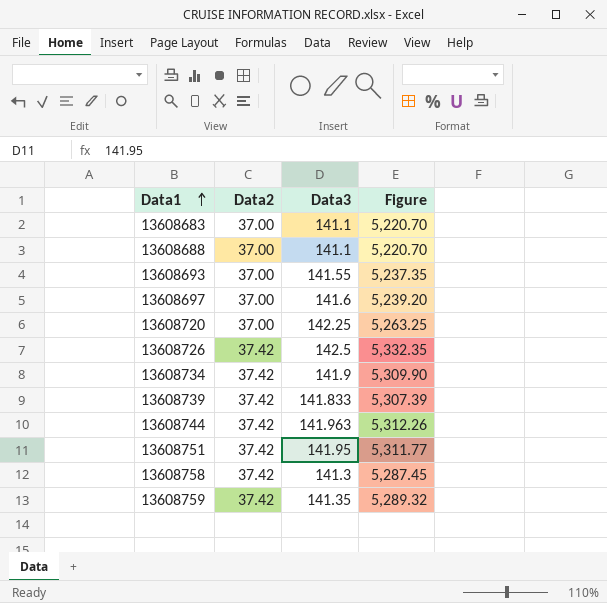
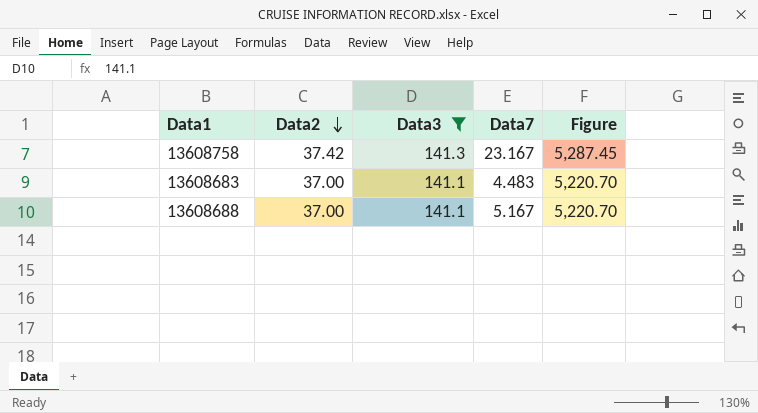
filter: none -> Data3 <= 141.3
row order: Data1 ascending -> Data2 descending
column Data7 | position: none -> 4

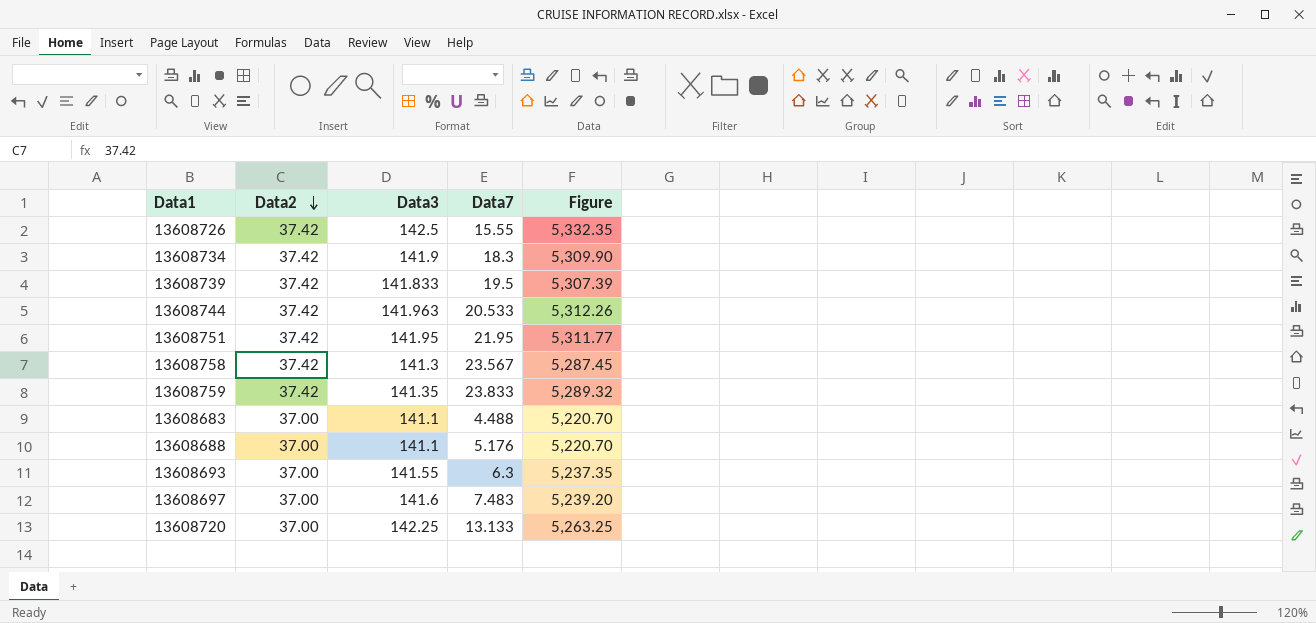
filter: Data3 <= 141.3 -> none
13608758 | Data7: 23.167 -> 23.567
13608683 | Data7: 4.483 -> 4.488
13608688 | Data7: 5.167 -> 5.176

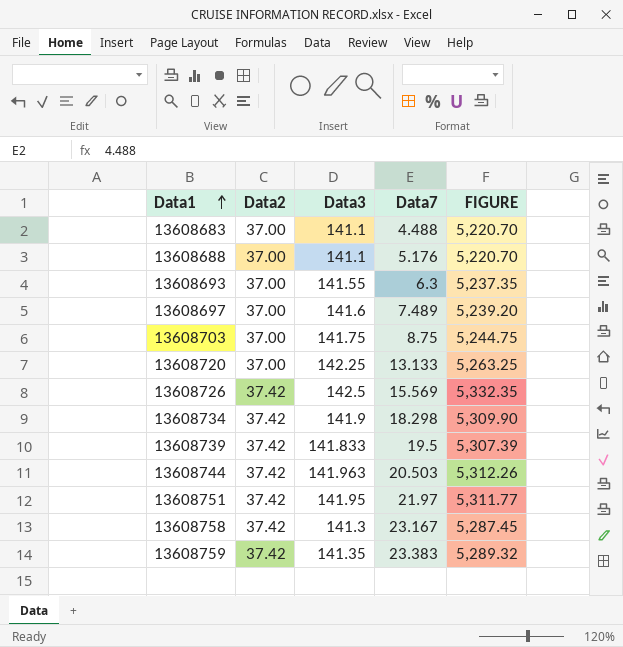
row order: Data2 descending -> Data1 ascending
column name: Figure -> FIGURE
13608697 | Data7: 7.483 -> 7.489
row 13608703: none -> 37.00 | 141.75 | 8.75 | 5,244.75
13608726 | Data7: 15.55 -> 15.569
13608734 | Data7: 18.3 -> 18.298
13608744 | Data7: 20.533 -> 20.503
13608751 | Data7: 21.95 -> 21.97
13608758 | Data7: 23.567 -> 23.167
13608759 | Data7: 23.833 -> 23.383

